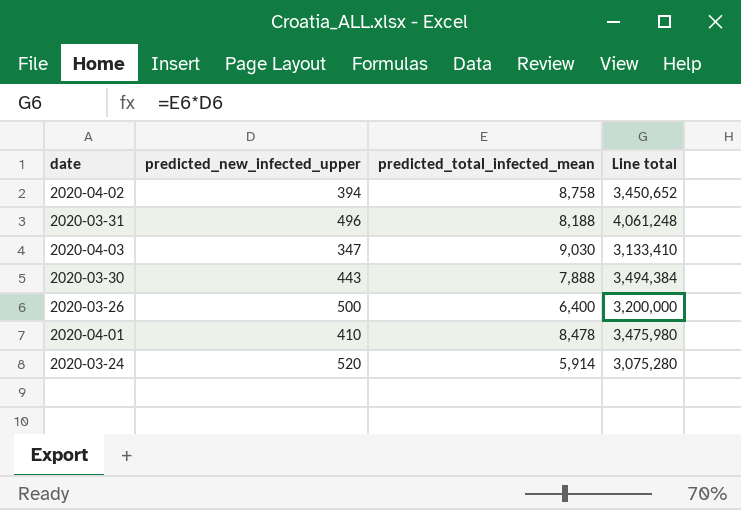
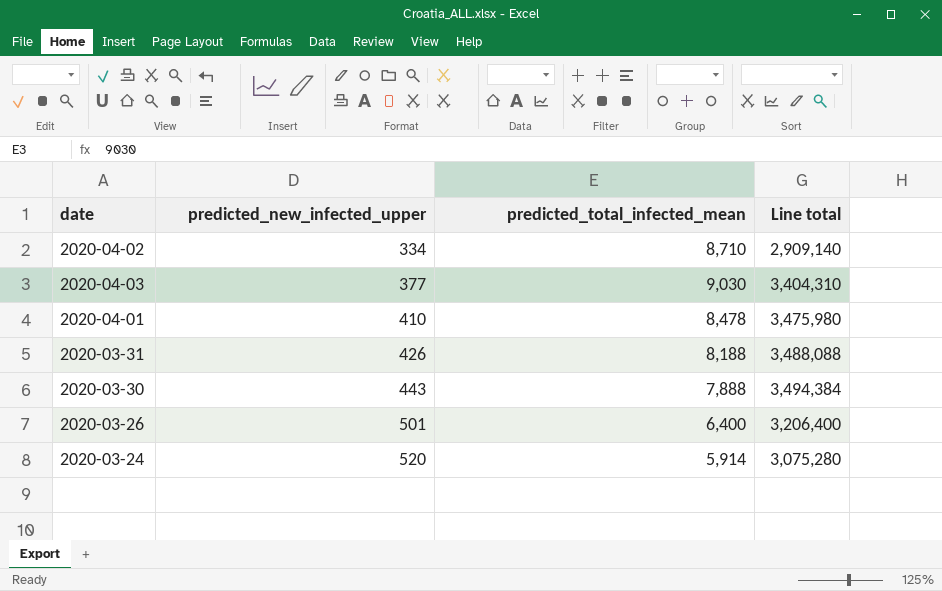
row order: none -> predicted_new_infected_upper ascending
2020-04-02 | predicted_new_infected_upper: 394 -> 334
2020-04-02 | predicted_total_infected_mean: 8,758 -> 8,710
2020-04-02 | Line total: 3,450,652 -> 2,909,140
2020-04-03 | predicted_new_infected_upper: 347 -> 377
2020-04-03 | Line total: 3,133,410 -> 3,404,310
2020-03-31 | predicted_new_infected_upper: 496 -> 426
2020-03-31 | Line total: 4,061,248 -> 3,488,088
2020-03-26 | predicted_new_infected_upper: 500 -> 501
2020-03-26 | Line total: 3,200,000 -> 3,206,400

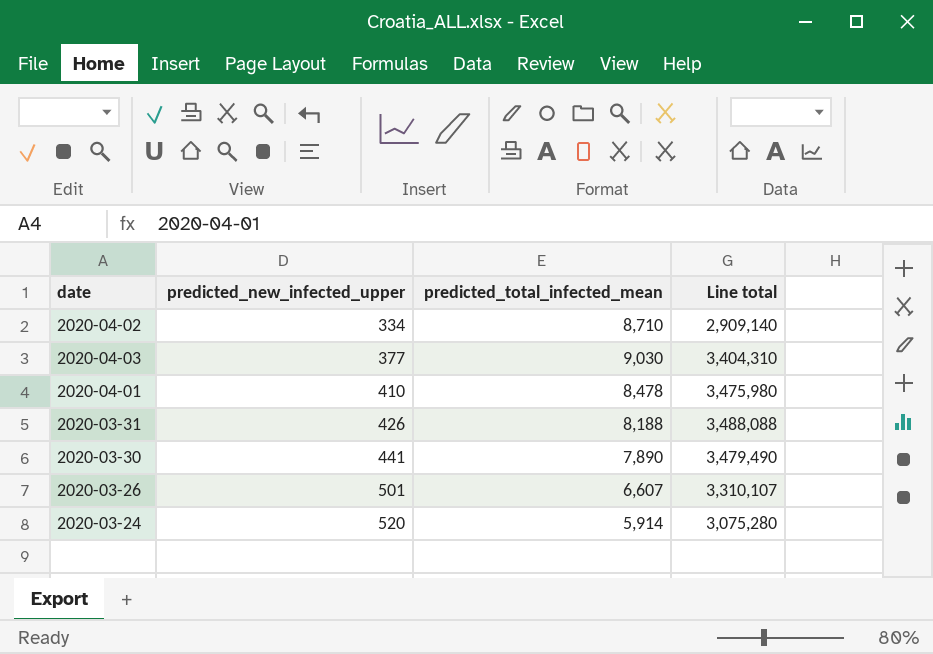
2020-03-30 | predicted_new_infected_upper: 443 -> 441
2020-03-30 | predicted_total_infected_mean: 7,888 -> 7,890
2020-03-30 | Line total: 3,494,384 -> 3,479,490
2020-03-26 | predicted_total_infected_mean: 6,400 -> 6,607
2020-03-26 | Line total: 3,206,400 -> 3,310,107

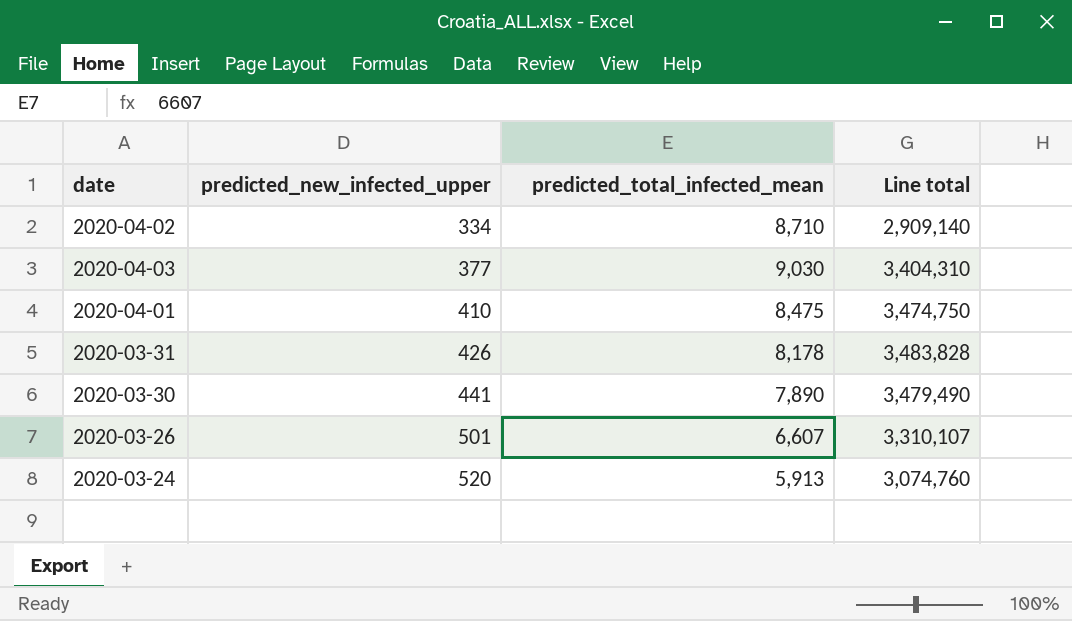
2020-04-01 | predicted_total_infected_mean: 8,478 -> 8,475
2020-04-01 | Line total: 3,475,980 -> 3,474,750
2020-03-31 | predicted_total_infected_mean: 8,188 -> 8,178
2020-03-31 | Line total: 3,488,088 -> 3,483,828
2020-03-24 | predicted_total_infected_mean: 5,914 -> 5,913
2020-03-24 | Line total: 3,075,280 -> 3,074,760

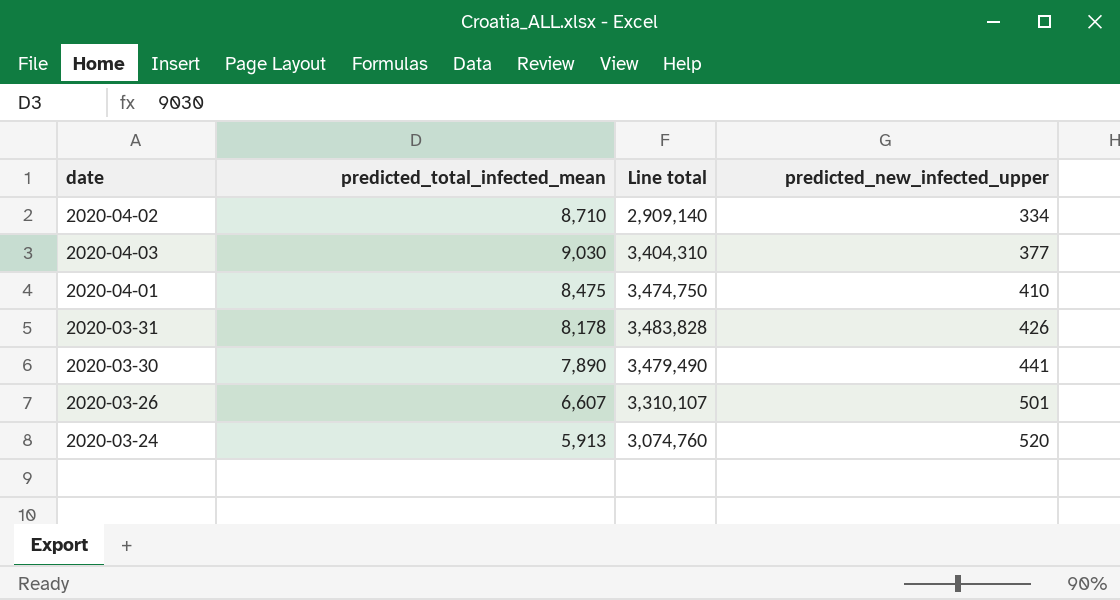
column predicted_new_infected_upper | position: 2 -> 4

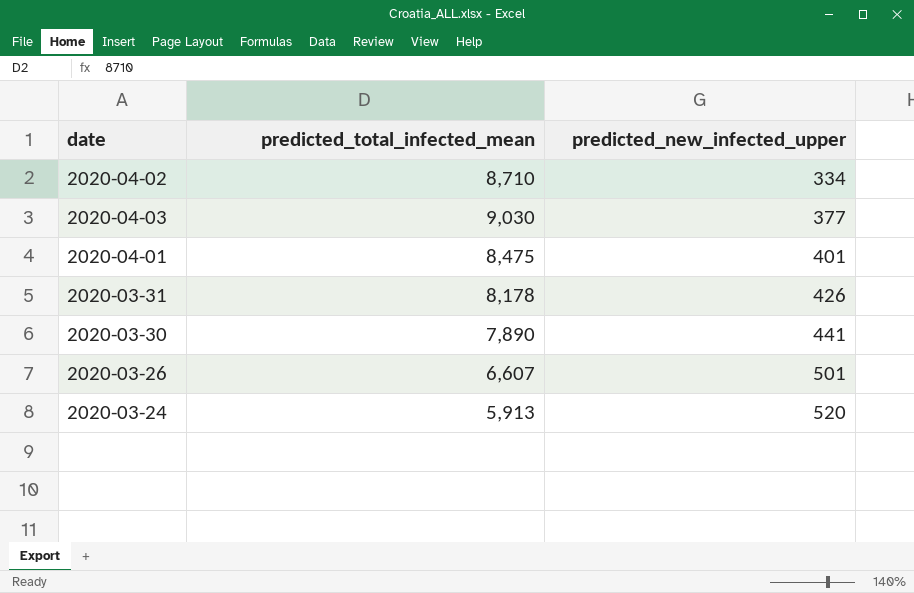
column Line total | formula: [predicted_total_infected_mean] * [predicted_new_infected_upper] -> none
2020-04-01 | predicted_new_infected_upper: 410 -> 401

